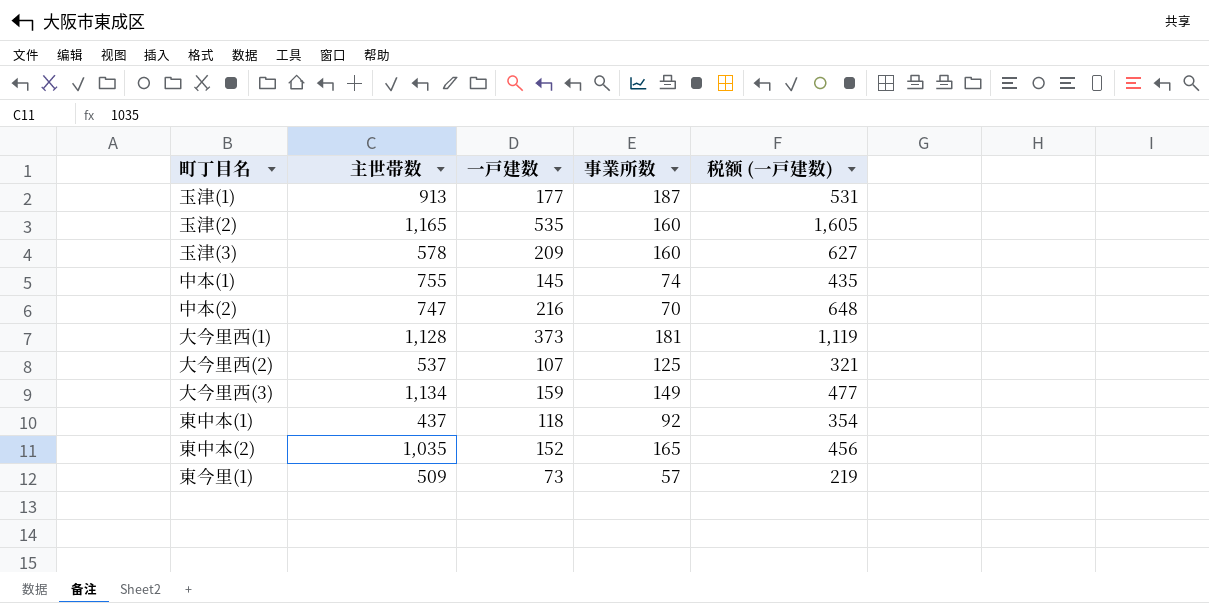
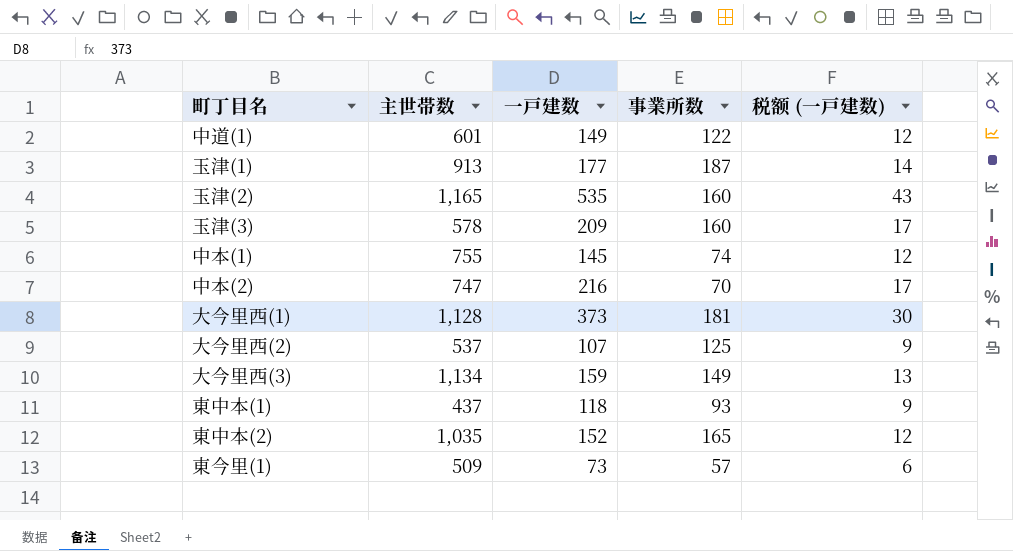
column 税额 (一戸建数) | formula: [一戸建数] * 3 -> [一戸建数] * 0.08
row 中道(1): none -> 601 | 149 | 122 | 12
東中本(1) | 事業所数: 92 -> 93

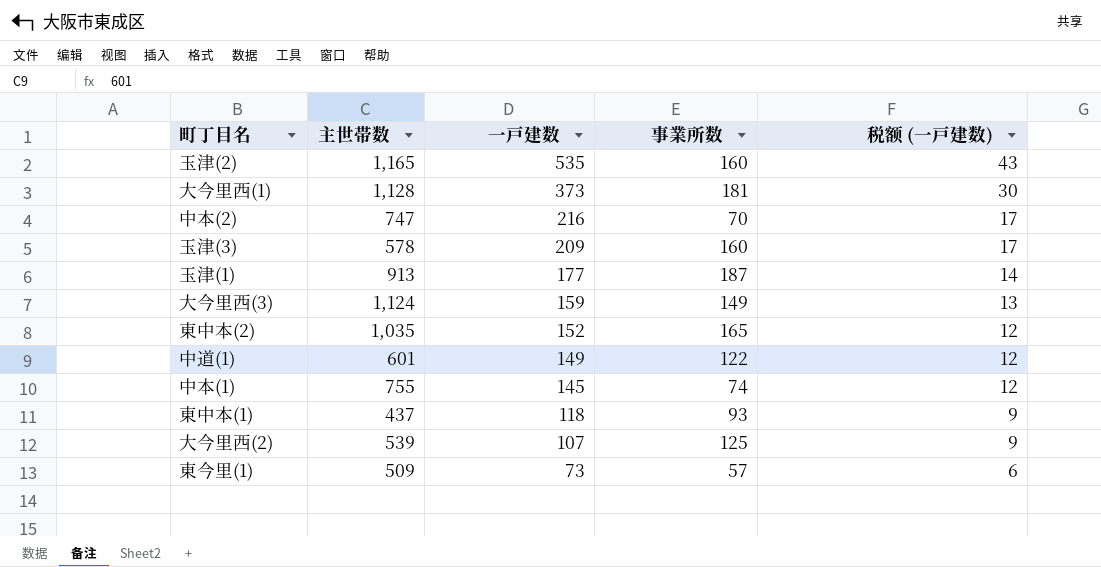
row order: none -> 一戸建数 descending
大今里西(3) | 主世帯数: 1,134 -> 1,124
大今里西(2) | 主世帯数: 537 -> 539

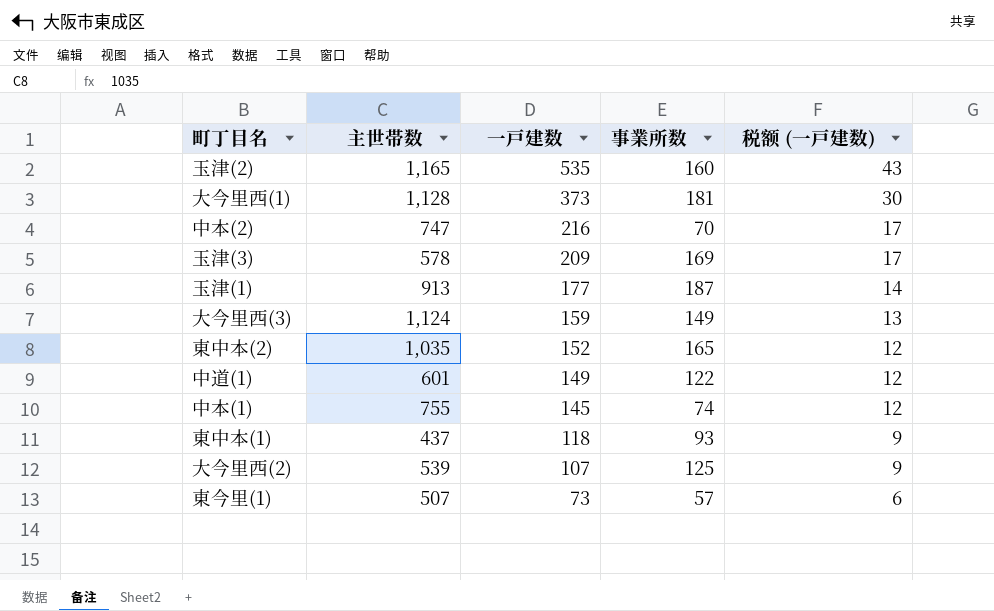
玉津(3) | 事業所数: 160 -> 169
東今里(1) | 主世帯数: 509 -> 507

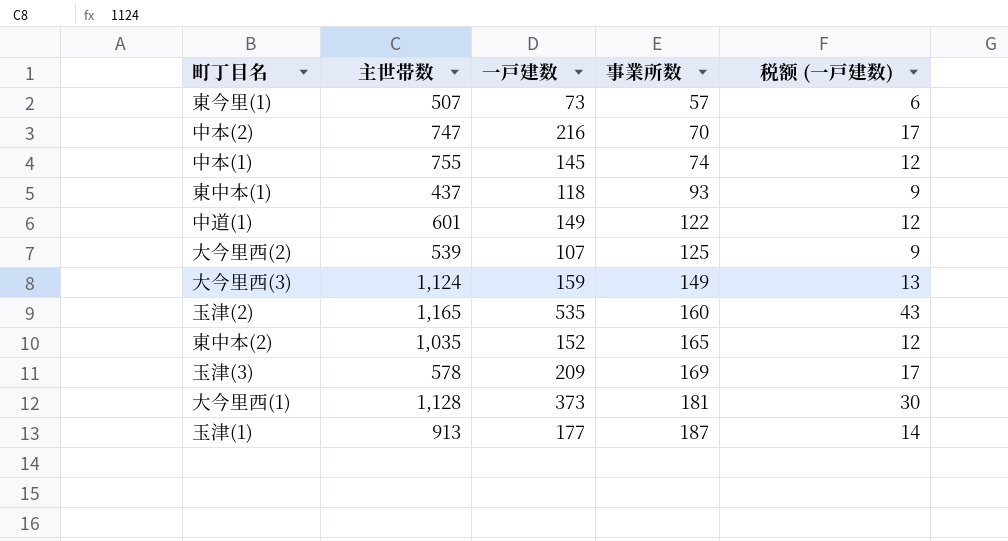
row order: 一戸建数 descending -> 事業所数 ascending

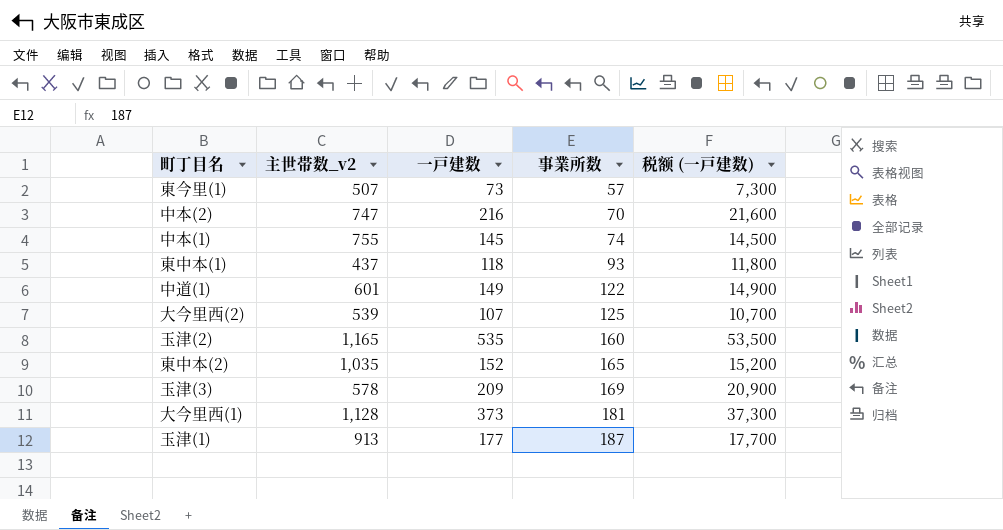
column name: 主世帯数 -> 主世帯数_v2
column 税额 (一戸建数) | formula: [一戸建数] * 0.08 -> [一戸建数] * 100
row 大今里西(3): 1,124 | 159 | 149 | 13 -> none

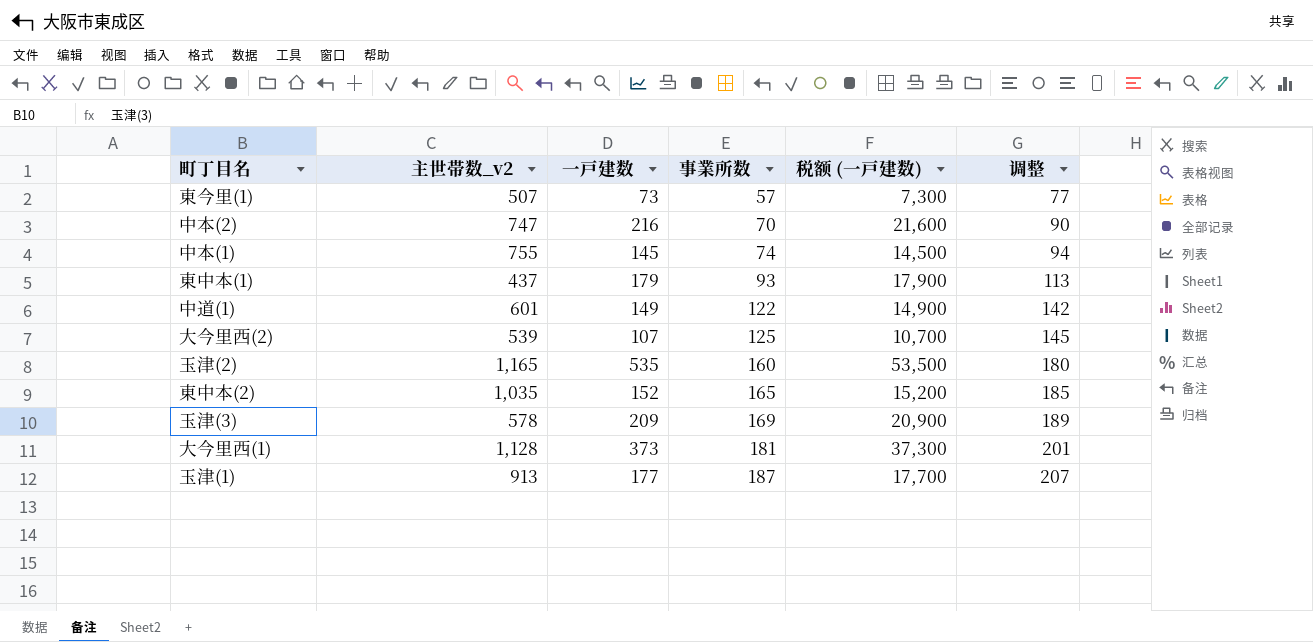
column 调整 | formula: none -> [事業所数] + 20
東中本(1) | 一戸建数: 118 -> 179
東中本(1) | 税额 (一戸建数): 11,800 -> 17,900

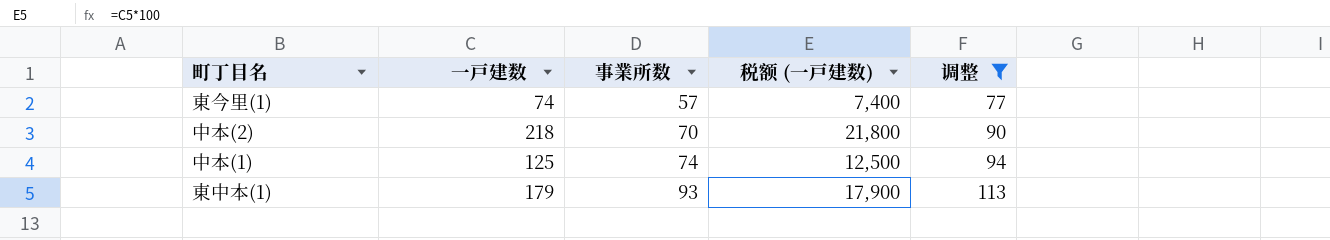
filter: none -> 调整 <= 113
column 主世帯数_v2 | position: 2 -> none
東今里(1) | 一戸建数: 73 -> 74
東今里(1) | 税额 (一戸建数): 7,300 -> 7,400
中本(2) | 一戸建数: 216 -> 218
中本(2) | 税额 (一戸建数): 21,600 -> 21,800
中本(1) | 一戸建数: 145 -> 125
中本(1) | 税额 (一戸建数): 14,500 -> 12,500

